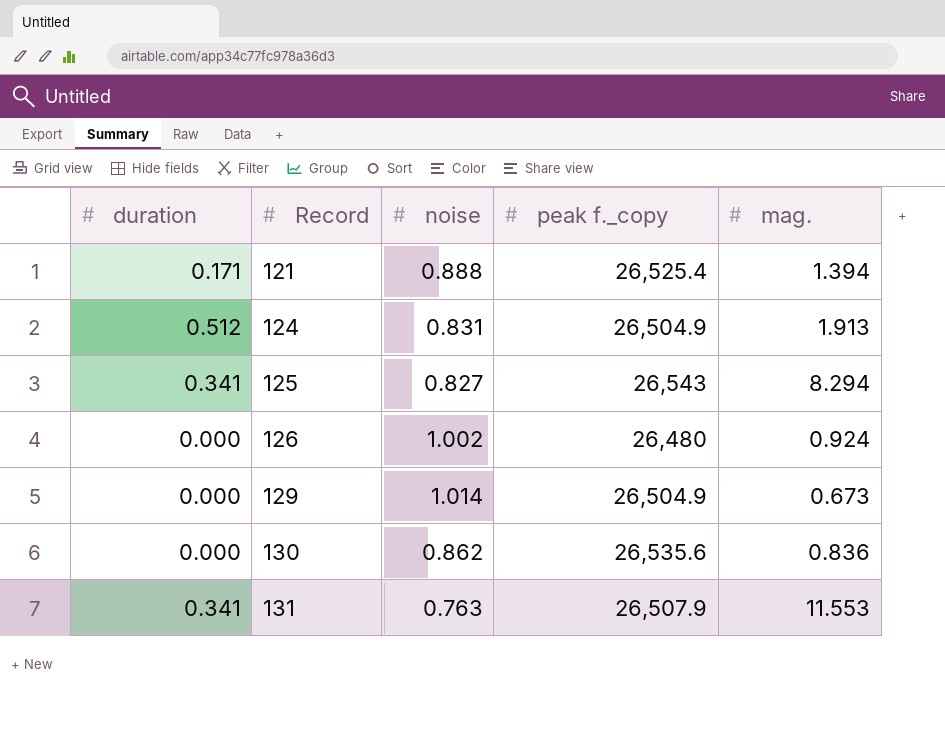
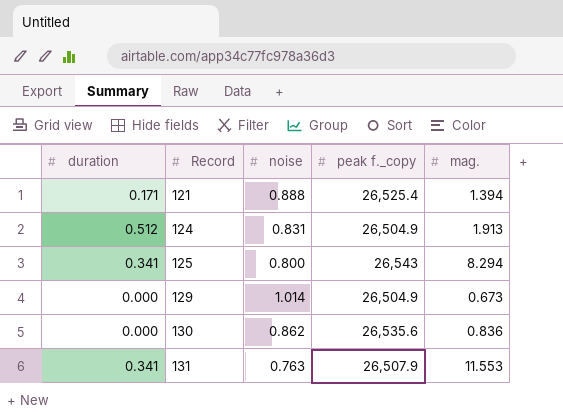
row 126: 0.000 | 1.002 | 26,480 | 0.924 -> none
125 | noise: 0.827 -> 0.800

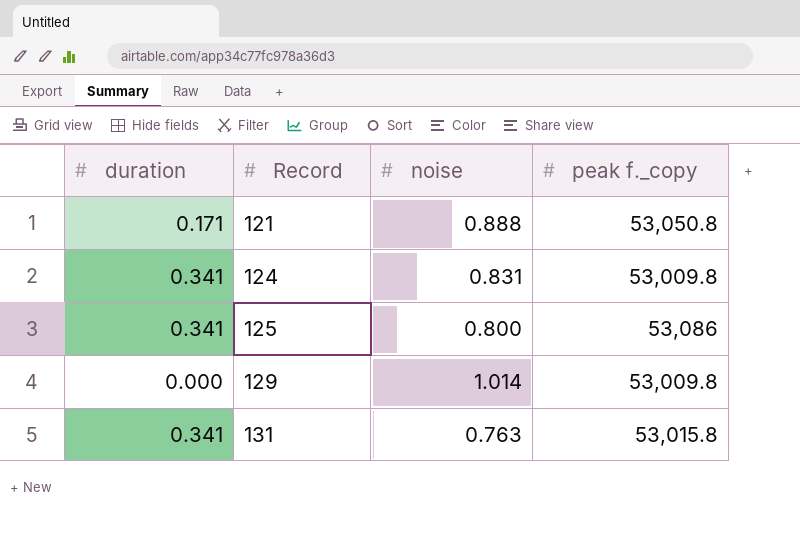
column mag. | position: 5 -> none
row 130: 0.000 | 0.862 | 26,535.6 | 0.836 -> none
121 | peak f._copy: 26,525.4 -> 53,050.8
124 | duration: 0.512 -> 0.341
124 | peak f._copy: 26,504.9 -> 53,009.8
125 | peak f._copy: 26,543 -> 53,086
129 | peak f._copy: 26,504.9 -> 53,009.8
131 | peak f._copy: 26,507.9 -> 53,015.8

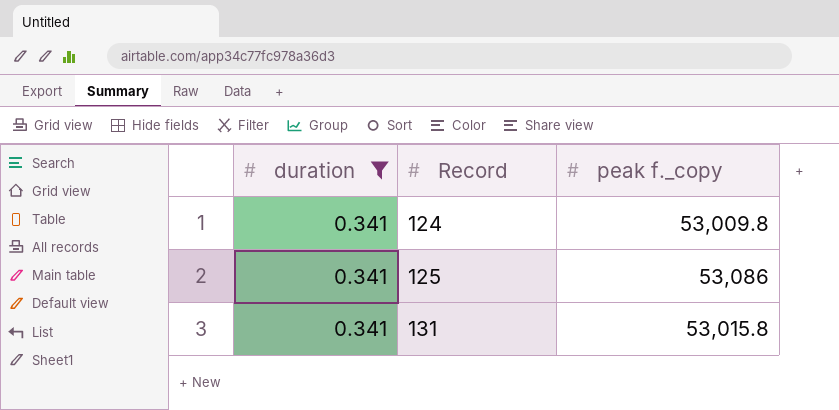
filter: none -> duration = 0.341
column noise | position: 3 -> none

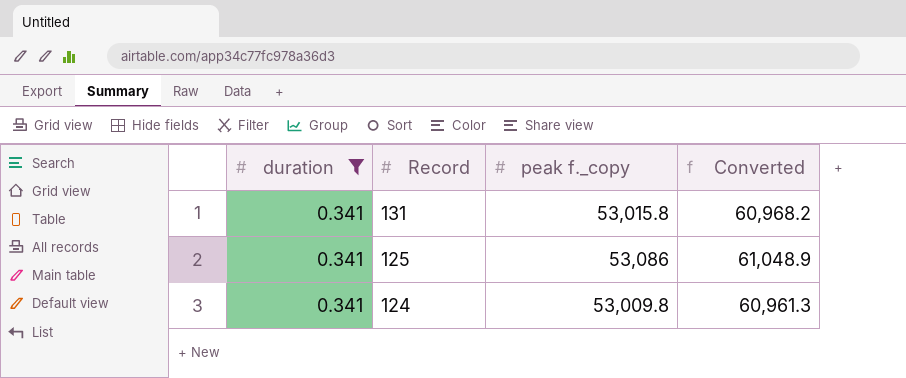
row order: Record ascending -> Record descending
column Converted | formula: none -> [peak f._copy] * 1.15

